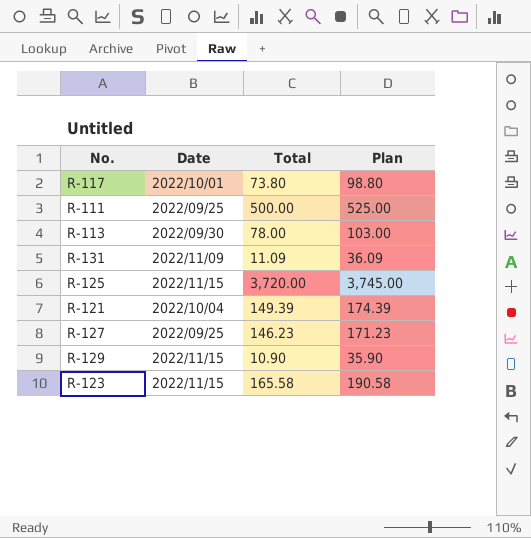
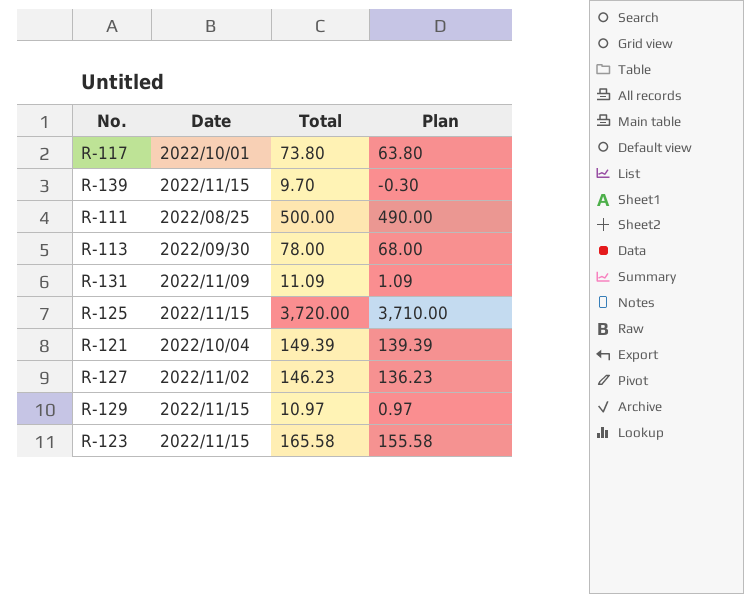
column Plan | formula: [Total] + 25 -> [Total] - 10
row R-139: none -> 2022/11/15 | 9.70 | -0.30
R-111 | Date: 2022/09/25 -> 2022/08/25
R-127 | Date: 2022/09/25 -> 2022/11/02
R-129 | Total: 10.90 -> 10.97

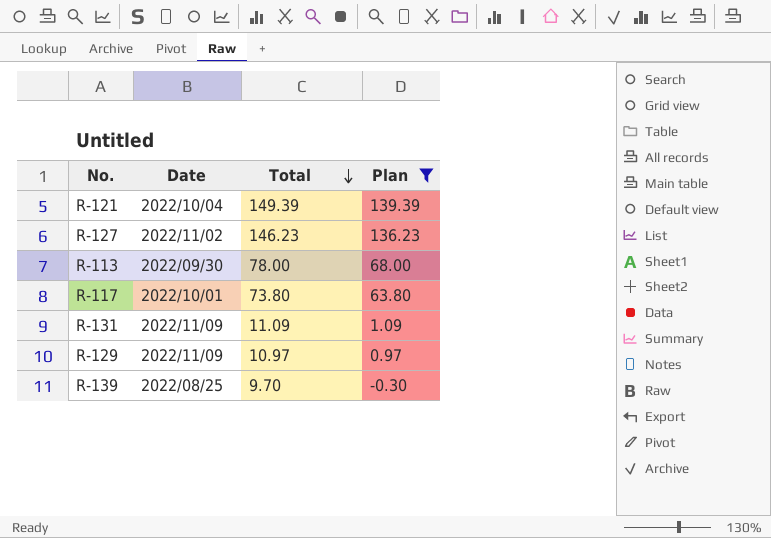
filter: none -> Plan <= 139.39
row order: none -> Total descending
R-129 | Date: 2022/11/15 -> 2022/11/09
R-139 | Date: 2022/11/15 -> 2022/08/25

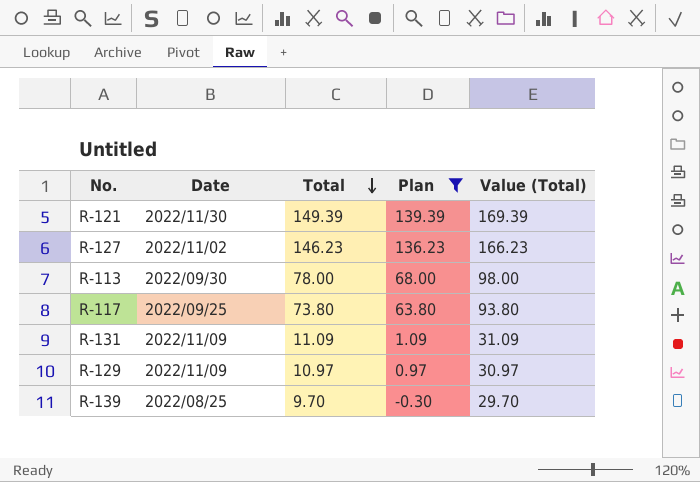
column Value (Total) | formula: none -> [Total] + 20
R-121 | Date: 2022/10/04 -> 2022/11/30
R-117 | Date: 2022/10/01 -> 2022/09/25

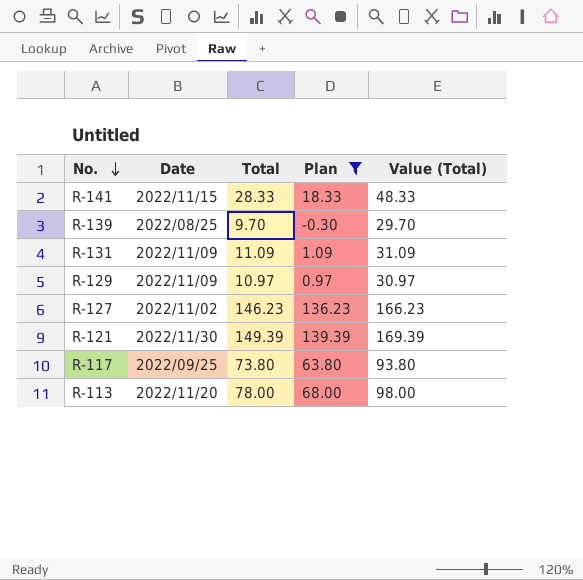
row order: Total descending -> No. descending
row R-141: none -> 2022/11/15 | 28.33 | 18.33 | 48.33
R-113 | Date: 2022/09/30 -> 2022/11/20

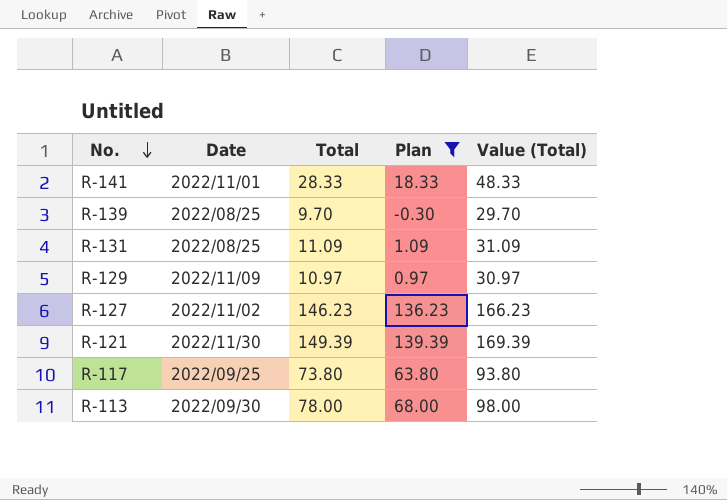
R-141 | Date: 2022/11/15 -> 2022/11/01
R-131 | Date: 2022/11/09 -> 2022/08/25
R-113 | Date: 2022/11/20 -> 2022/09/30

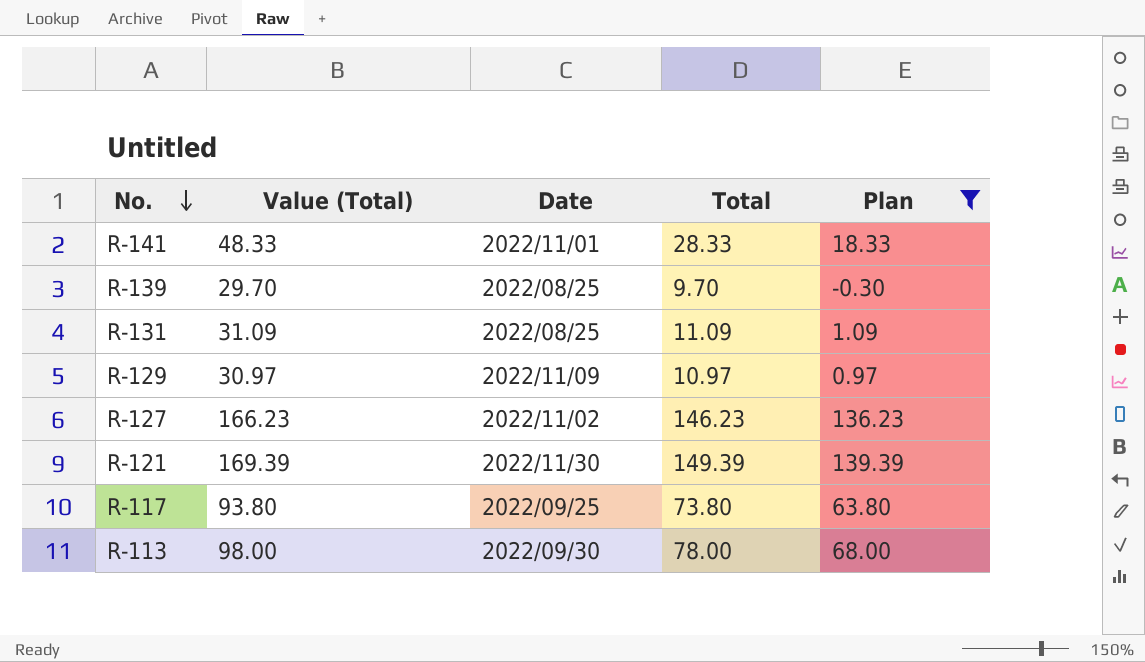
column Value (Total) | position: 5 -> 2

